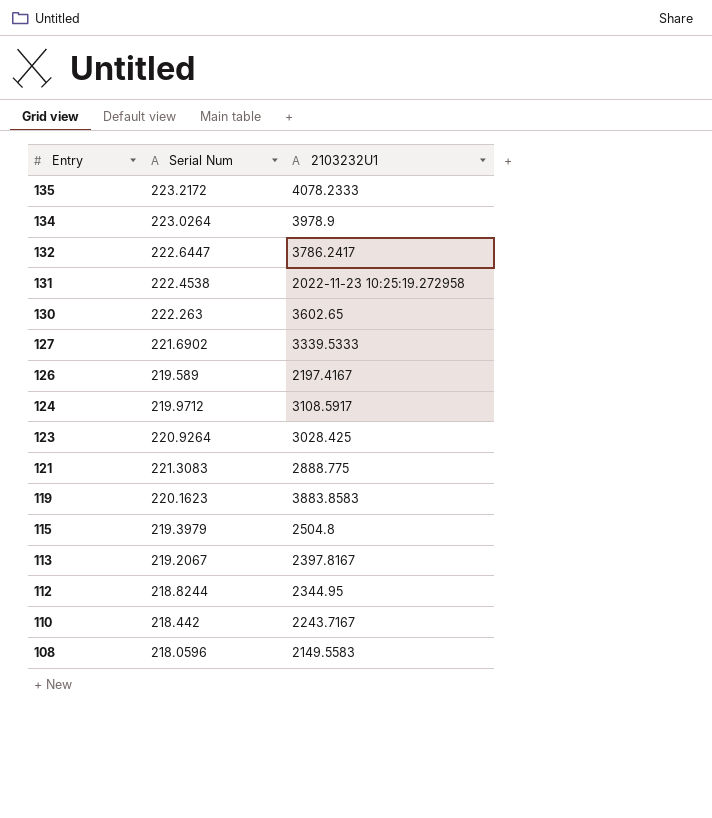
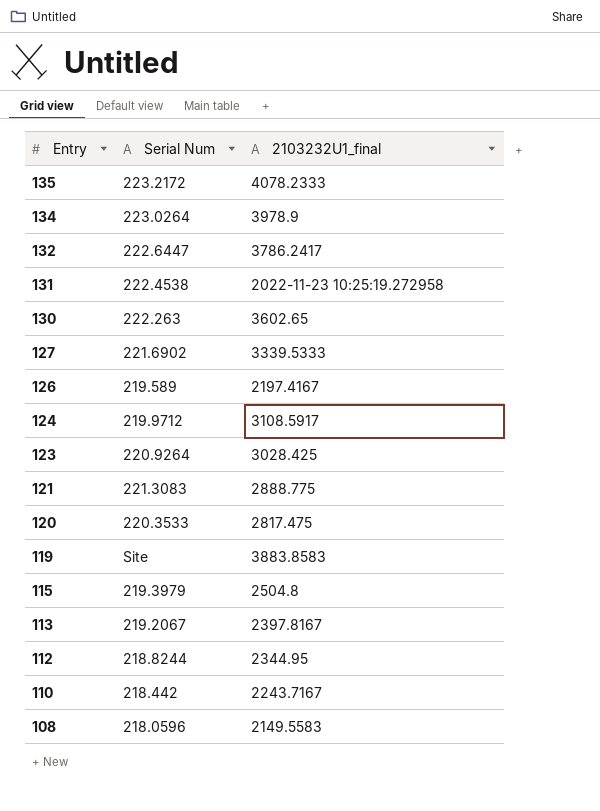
column name: 2103232U1 -> 2103232U1_final
row 120: none -> 220.3533 | 2817.475
119 | Serial Num: 220.1623 -> Site

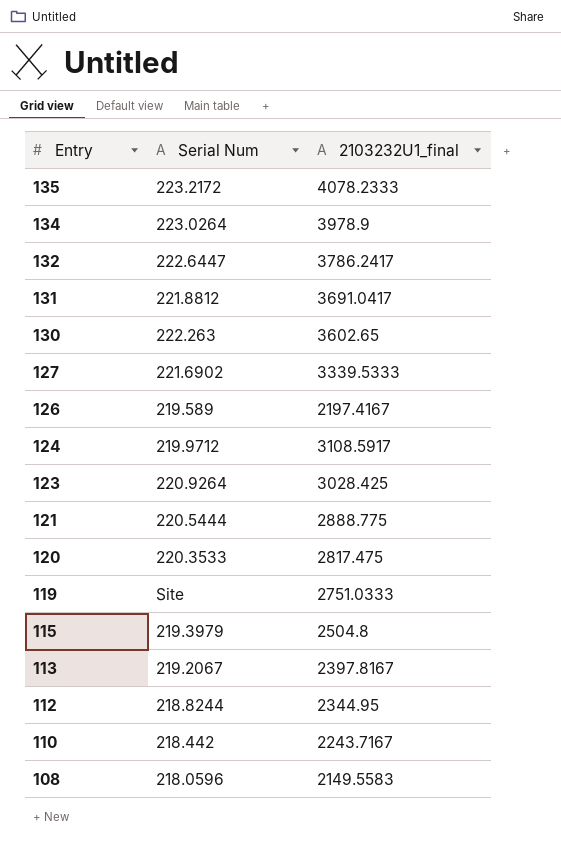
131 | Serial Num: 222.4538 -> 221.8812
131 | 2103232U1_final: 2022-11-23 10:25:19.272958 -> 3691.0417
121 | Serial Num: 221.3083 -> 220.5444
119 | 2103232U1_final: 3883.8583 -> 2751.0333

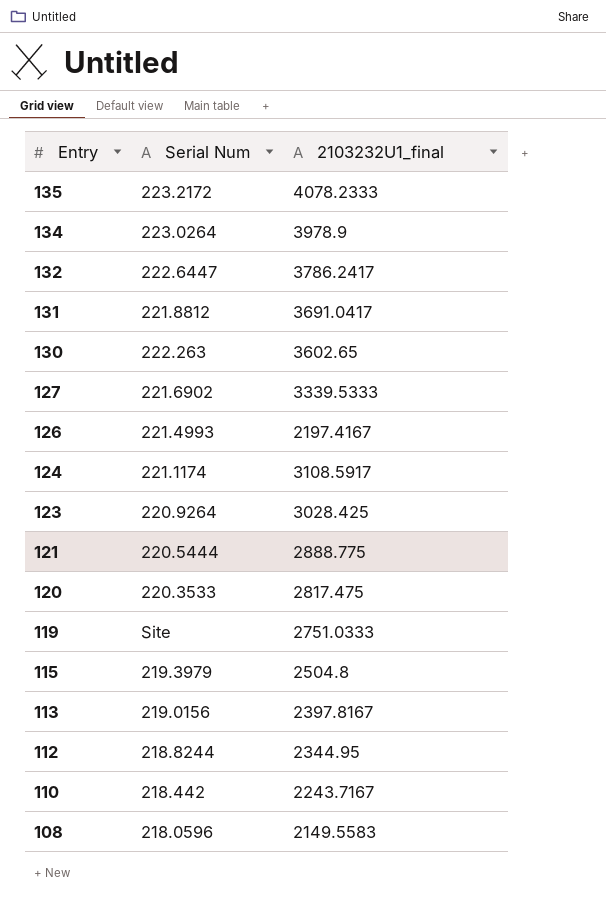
126 | Serial Num: 219.589 -> 221.4993
124 | Serial Num: 219.9712 -> 221.1174
113 | Serial Num: 219.2067 -> 219.0156

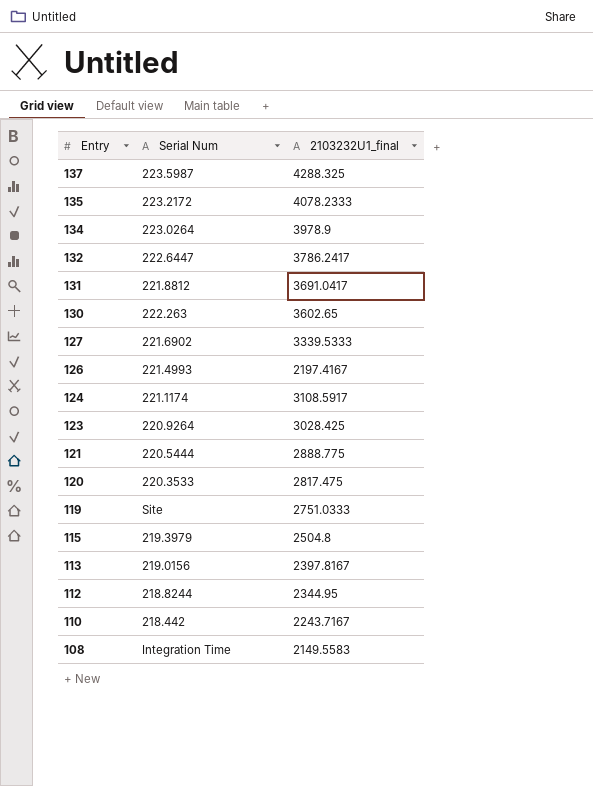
row 137: none -> 223.5987 | 4288.325
108 | Serial Num: 218.0596 -> Integration Time

